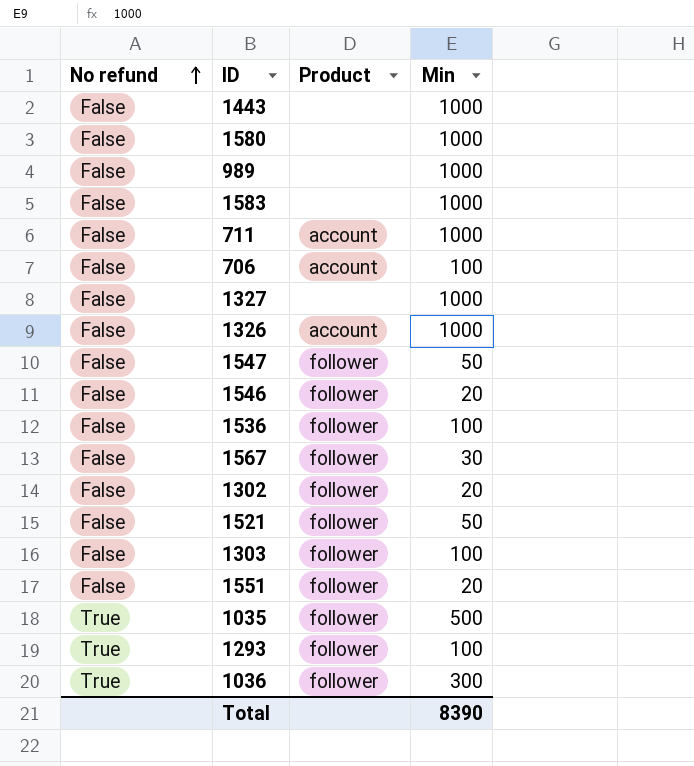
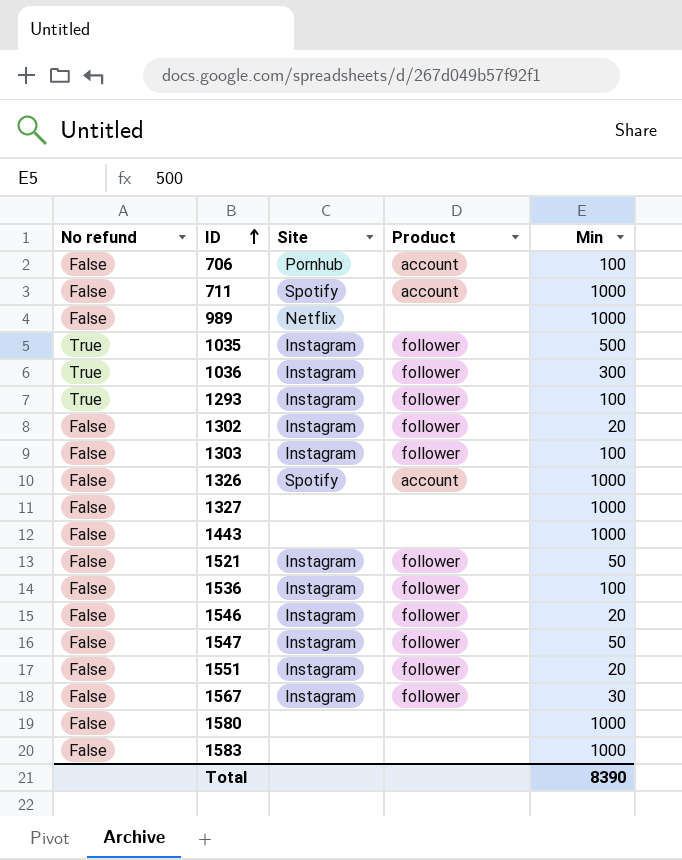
row order: No refund ascending -> ID ascending
column Site | position: none -> 3

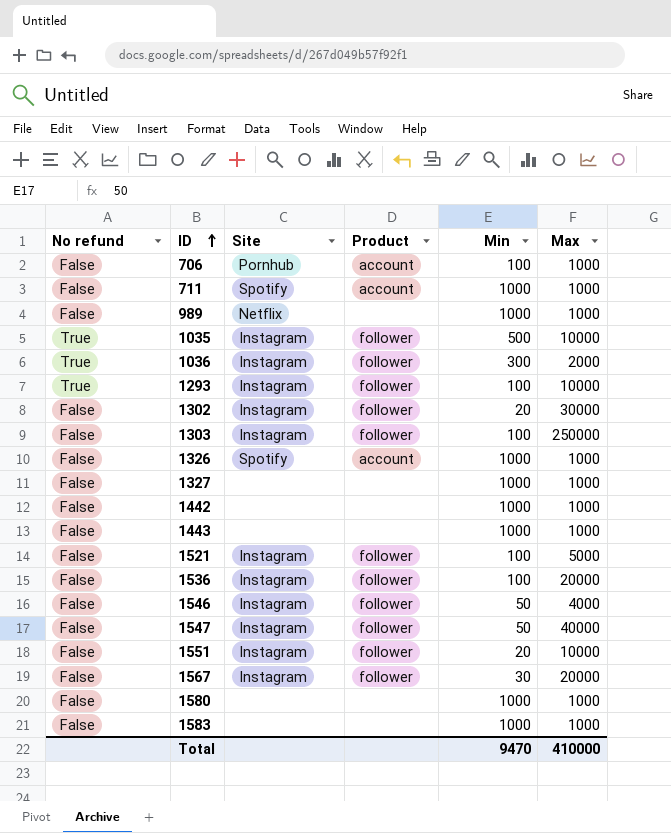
column Max | position: none -> 6
row 1442: none -> False | none | none | 1000 | 1000
1521 | Min: 50 -> 100
1546 | Min: 20 -> 50
Total | Min: 8390 -> 9470

